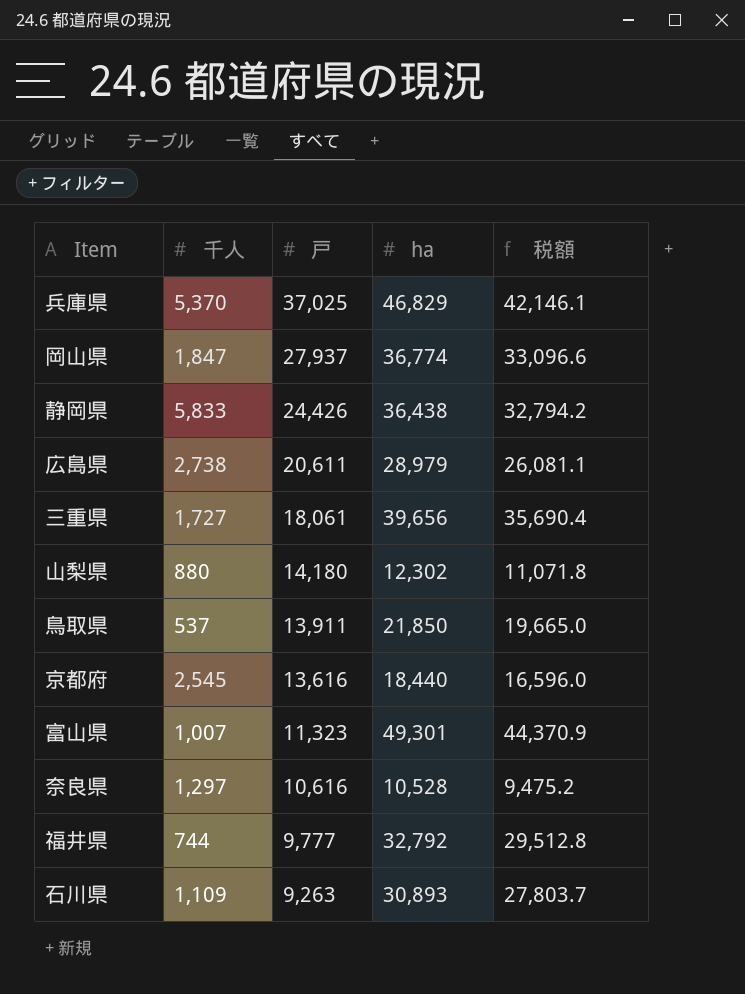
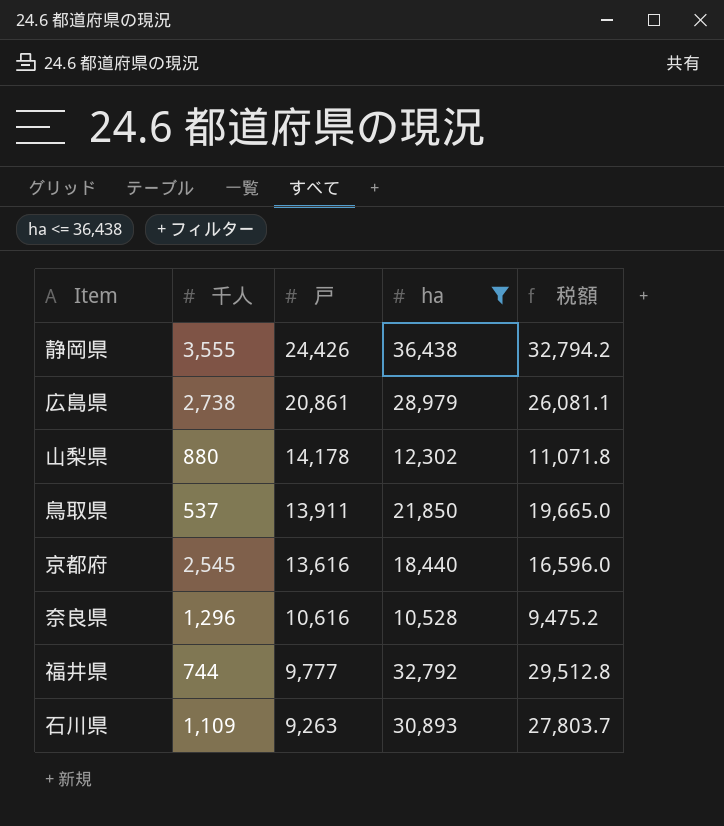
filter: none -> ha <= 36,438
静岡県 | 千人: 5,833 -> 3,555
広島県 | 戸: 20,611 -> 20,861
山梨県 | 戸: 14,180 -> 14,178
奈良県 | 千人: 1,297 -> 1,296

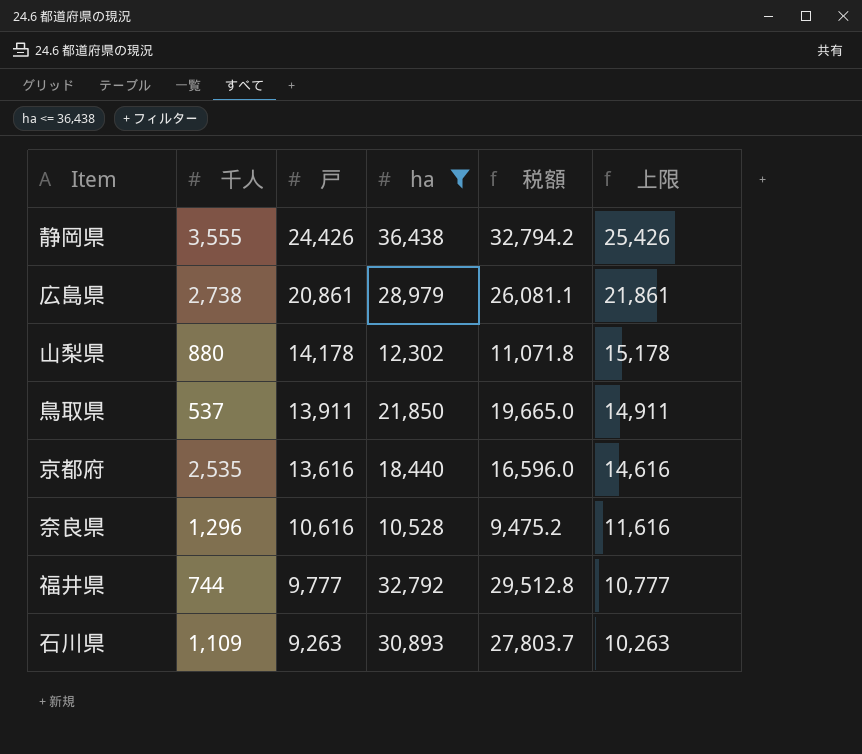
column 上限 | formula: none -> [戸] + 1000
京都府 | 千人: 2,545 -> 2,535

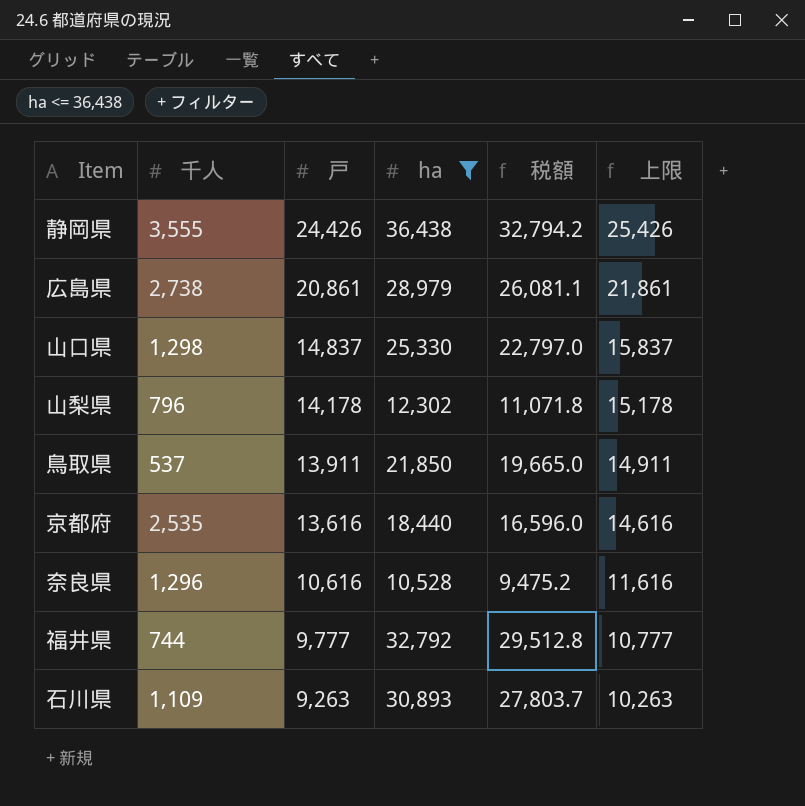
row 山口県: none -> 1,298 | 14,837 | 25,330 | 22,797.0 | 15,837
山梨県 | 千人: 880 -> 796

